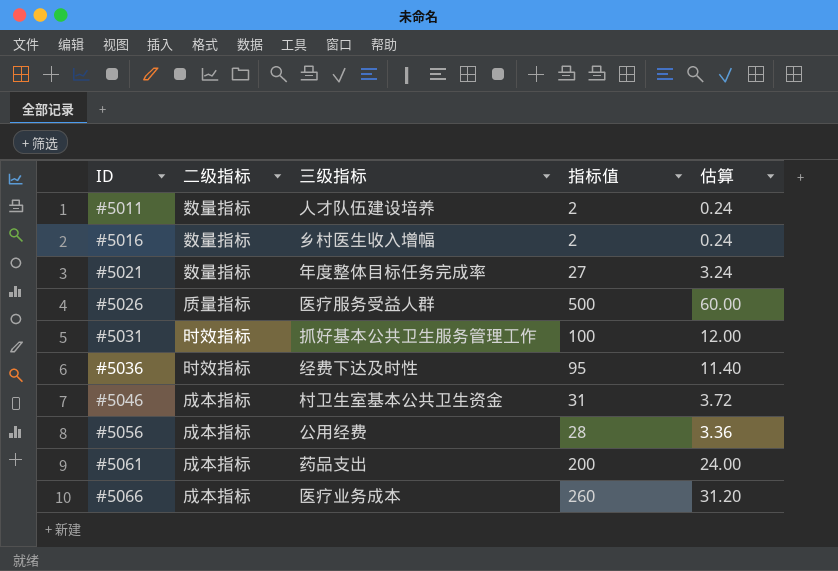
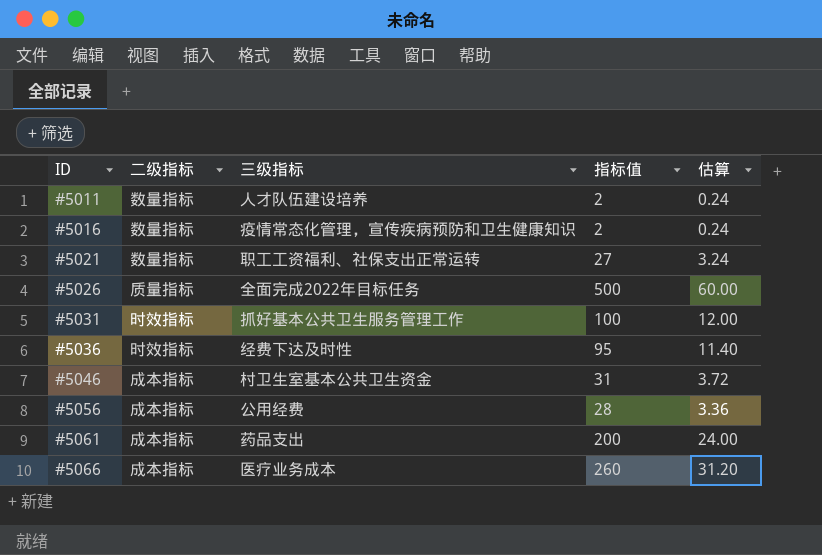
#5016 | 三级指标: 乡村医生收入增幅 -> 疫情常态化管理，宣传疾病预防和卫生健康知识
#5021 | 三级指标: 年度整体目标任务完成率 -> 职工工资福利、社保支出正常运转
#5026 | 三级指标: 医疗服务受益人群 -> 全面完成2022年目标任务

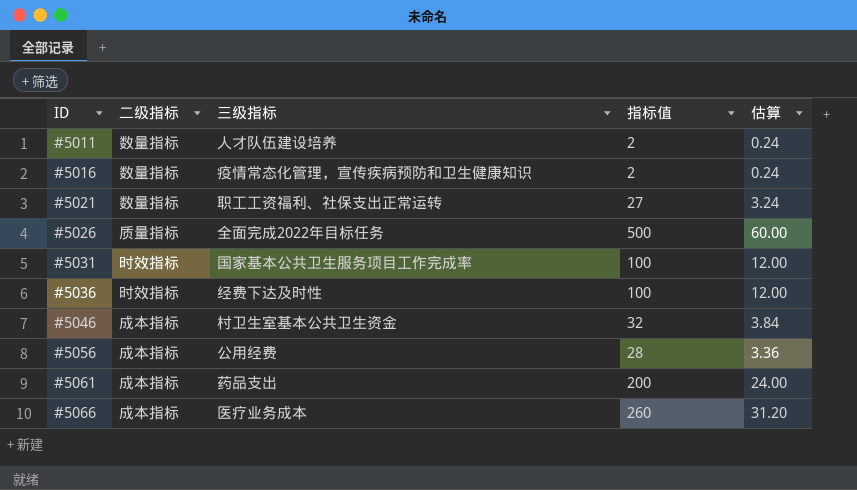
#5031 | 三级指标: 抓好基本公共卫生服务管理工作 -> 国家基本公共卫生服务项目工作完成率
#5036 | 指标值: 95 -> 100
#5036 | 估算: 11.40 -> 12.00
#5046 | 指标值: 31 -> 32
#5046 | 估算: 3.72 -> 3.84

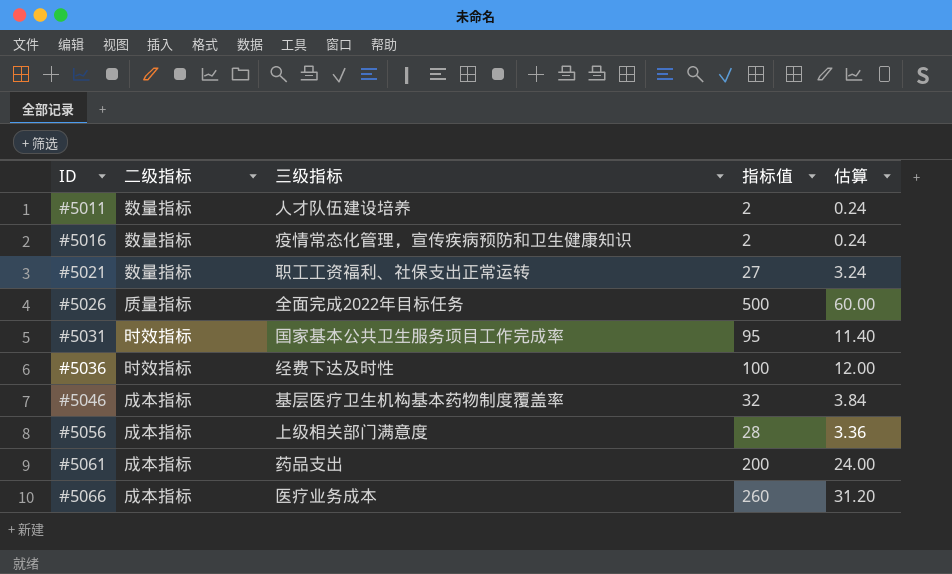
#5031 | 指标值: 100 -> 95
#5031 | 估算: 12.00 -> 11.40
#5046 | 三级指标: 村卫生室基本公共卫生资金 -> 基层医疗卫生机构基本药物制度覆盖率
#5056 | 三级指标: 公用经费 -> 上级相关部门满意度

